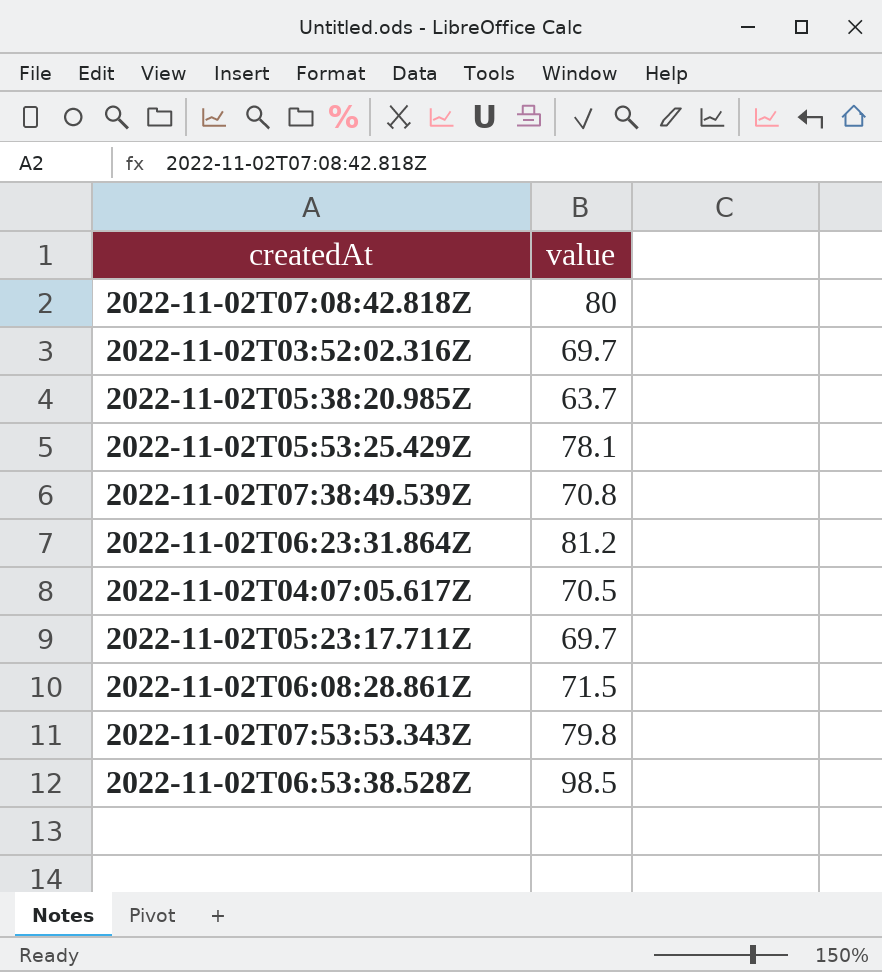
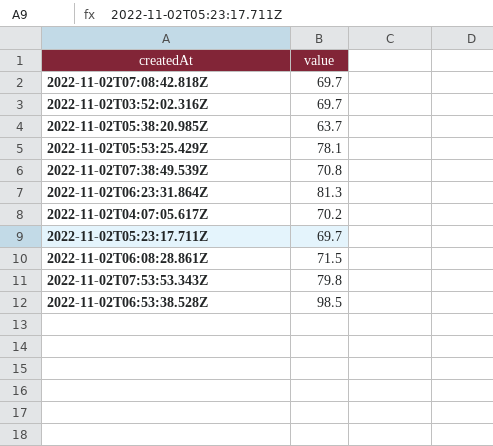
2022-11-02T07:08:42.818Z | value: 80 -> 69.7
2022-11-02T06:23:31.864Z | value: 81.2 -> 81.3
2022-11-02T04:07:05.617Z | value: 70.5 -> 70.2

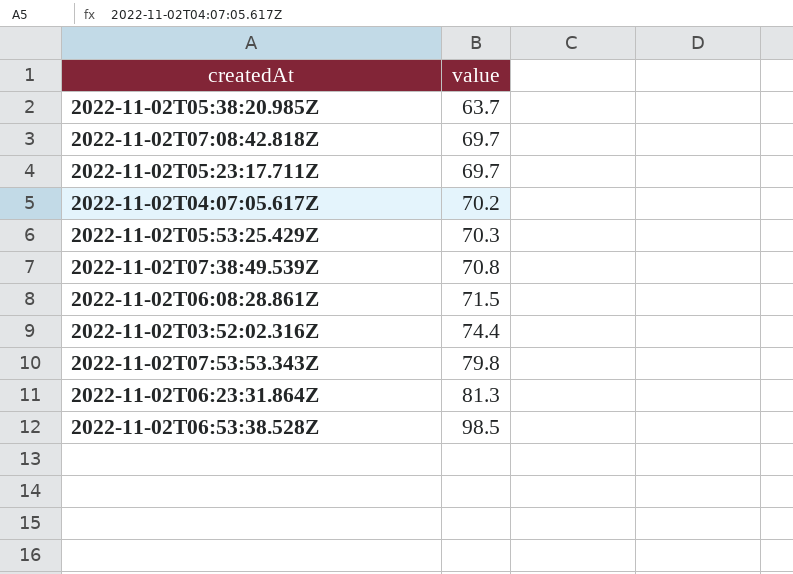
row order: none -> value ascending
2022-11-02T05:53:25.429Z | value: 78.1 -> 70.3
2022-11-02T03:52:02.316Z | value: 69.7 -> 74.4

